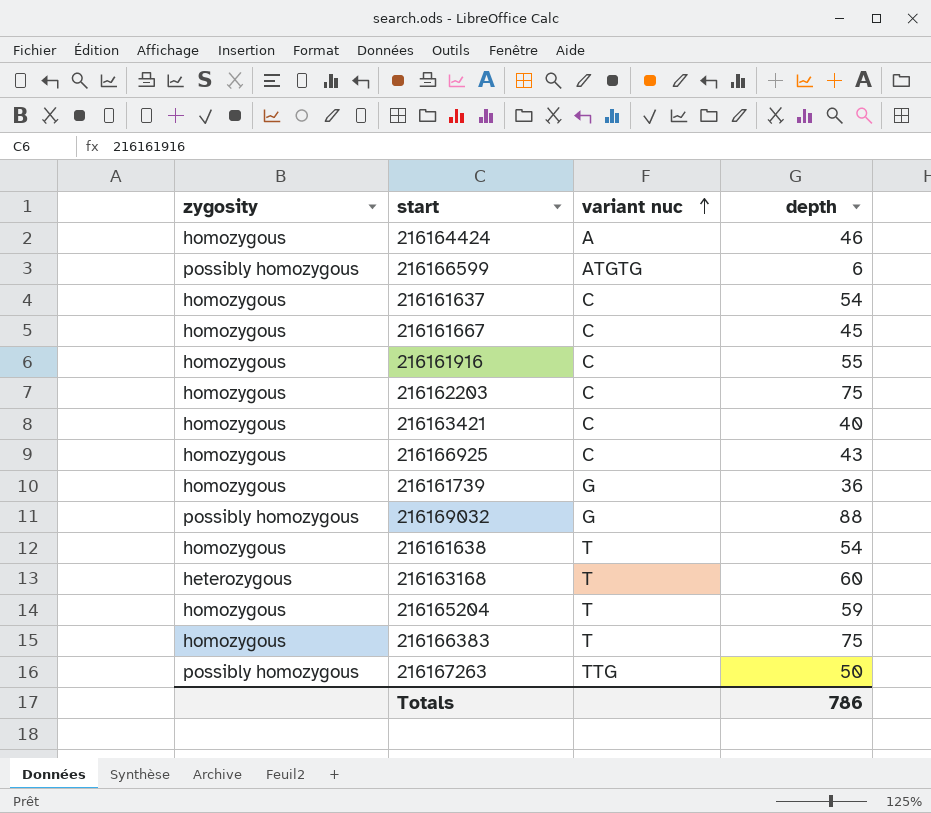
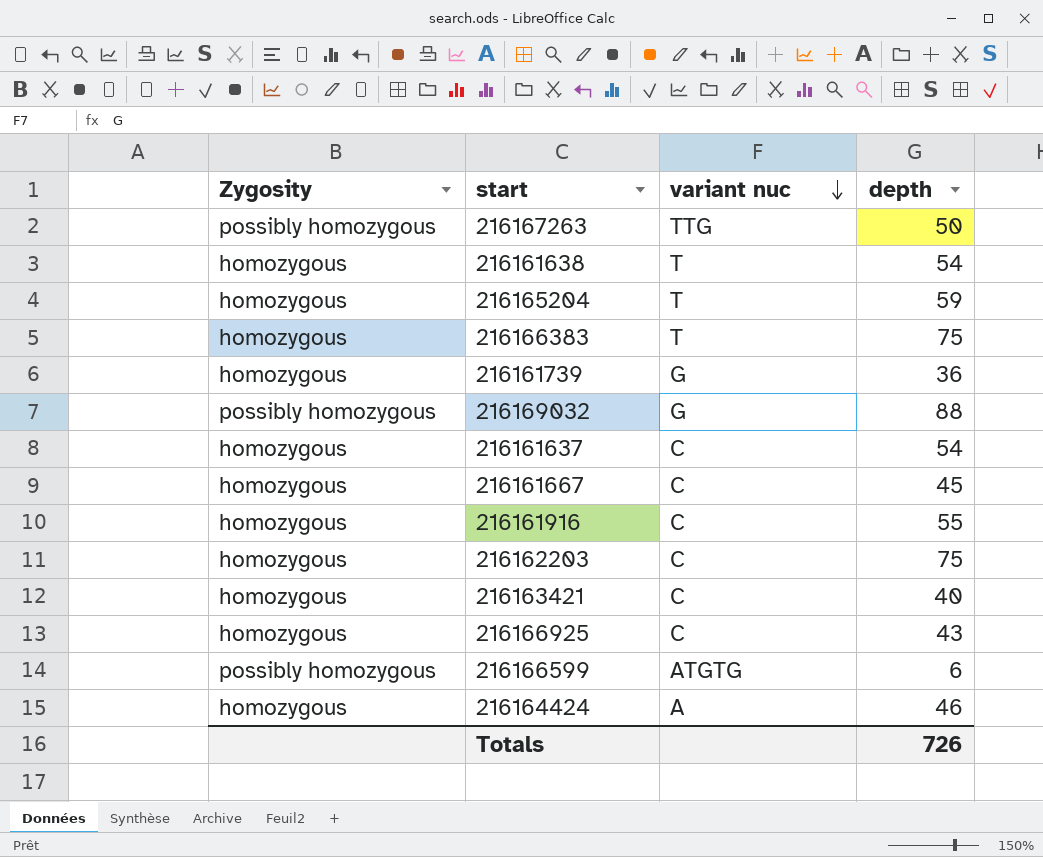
row order: variant nuc ascending -> variant nuc descending
column name: zygosity -> Zygosity
row 216163168: heterozygous | T | 60 -> none
Totals | depth: 786 -> 726

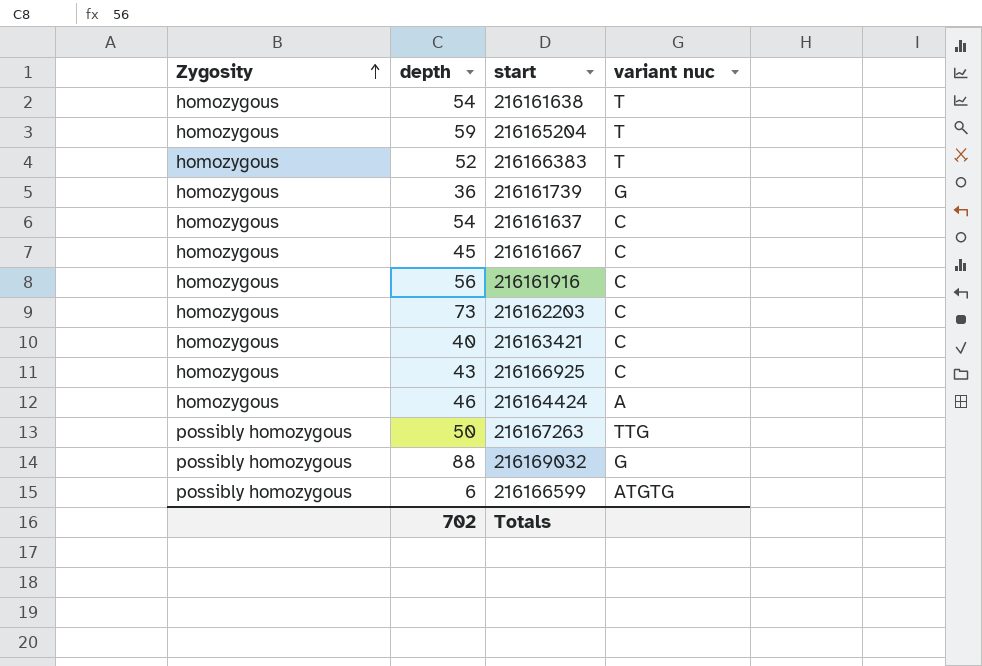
row order: variant nuc descending -> Zygosity ascending
column depth | position: 4 -> 2
216166383 | depth: 75 -> 52
216161916 | depth: 55 -> 56
216162203 | depth: 75 -> 73
Totals | depth: 726 -> 702

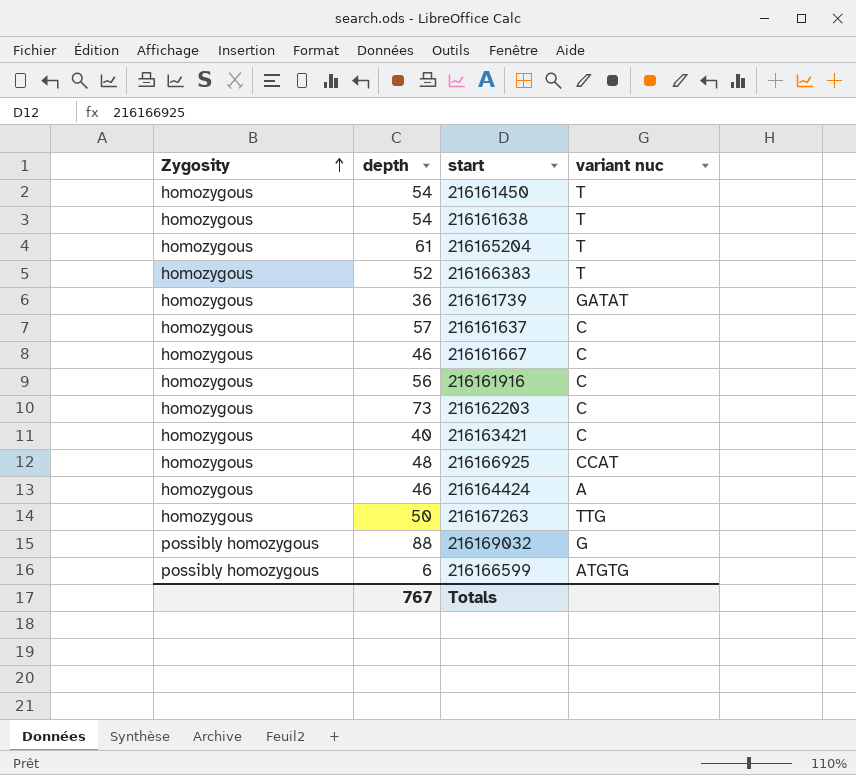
row 216161450: none -> homozygous | 54 | T
216165204 | depth: 59 -> 61
216161739 | variant nuc: G -> GATAT
216161637 | depth: 54 -> 57
216161667 | depth: 45 -> 46
216166925 | depth: 43 -> 48
216166925 | variant nuc: C -> CCAT
216167263 | Zygosity: possibly homozygous -> homozygous
Totals | depth: 702 -> 767

